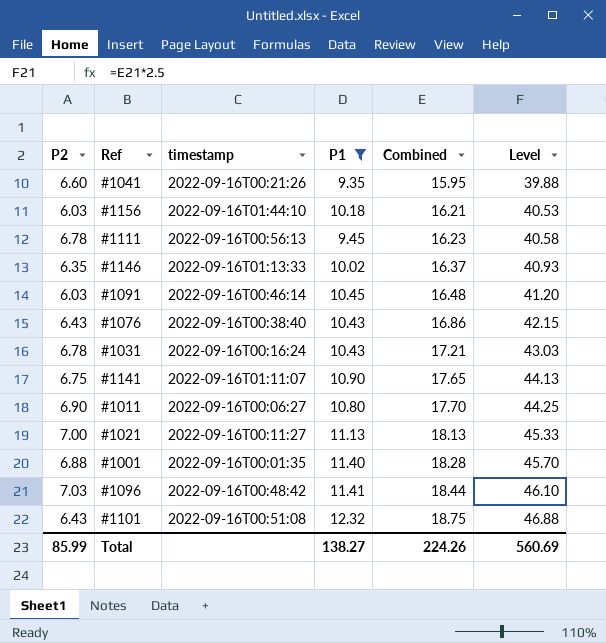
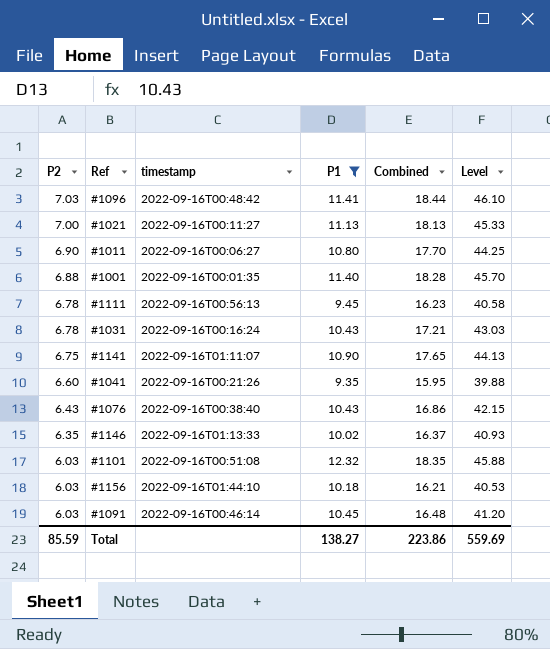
row order: Combined ascending -> P2 descending
#1101 | P2: 6.43 -> 6.03
#1101 | Combined: 18.75 -> 18.35
#1101 | Level: 46.88 -> 45.88
Total | P2: 85.99 -> 85.59
Total | Combined: 224.26 -> 223.86
Total | Level: 560.69 -> 559.69

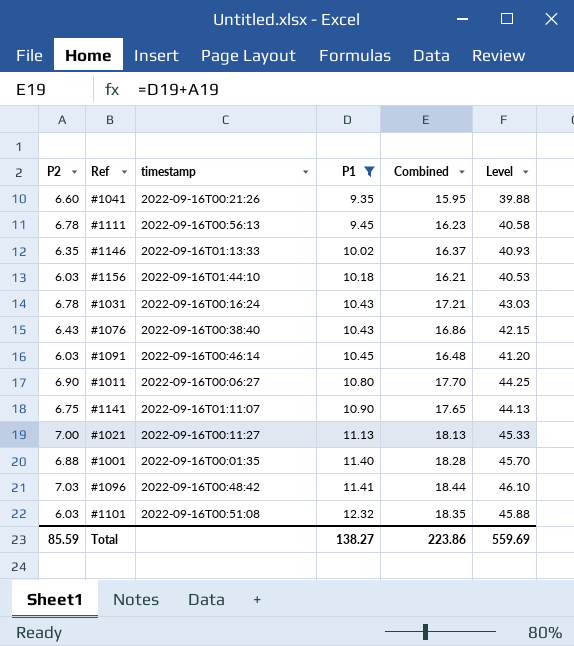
row order: P2 descending -> P1 ascending

